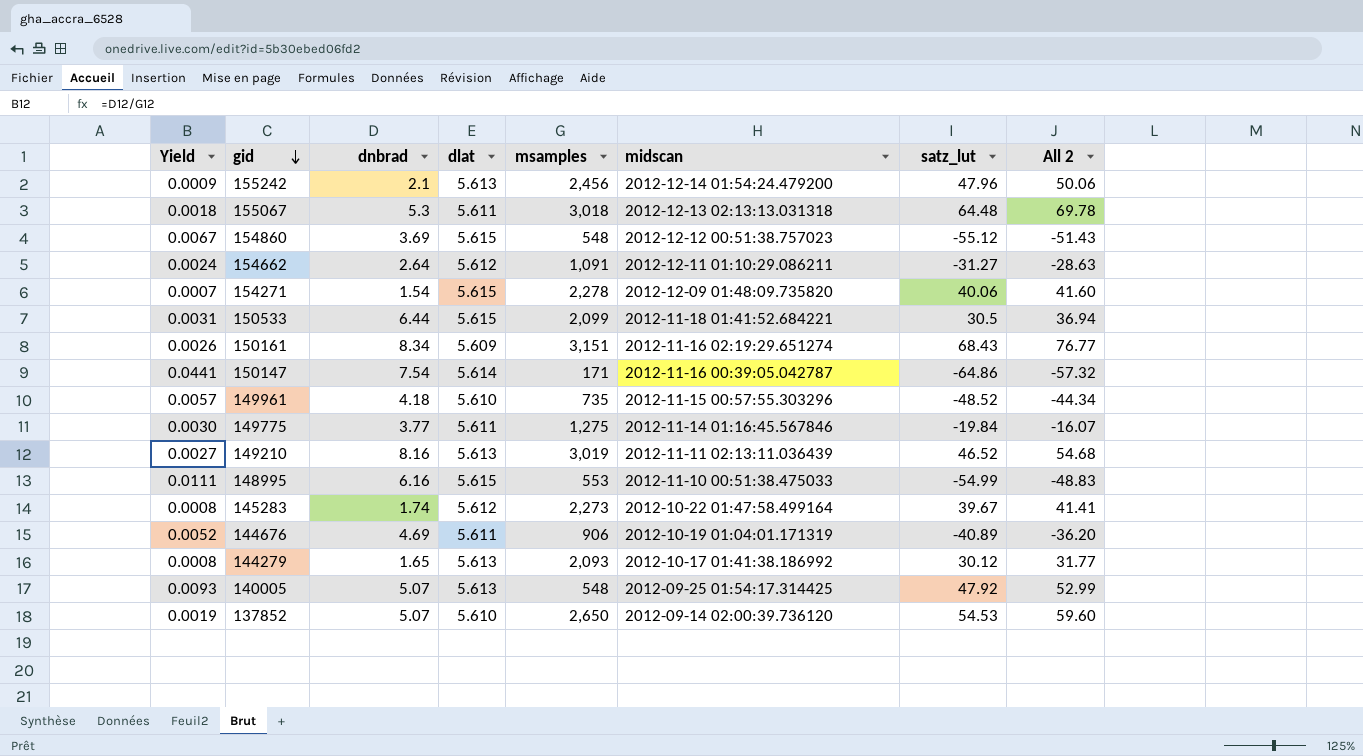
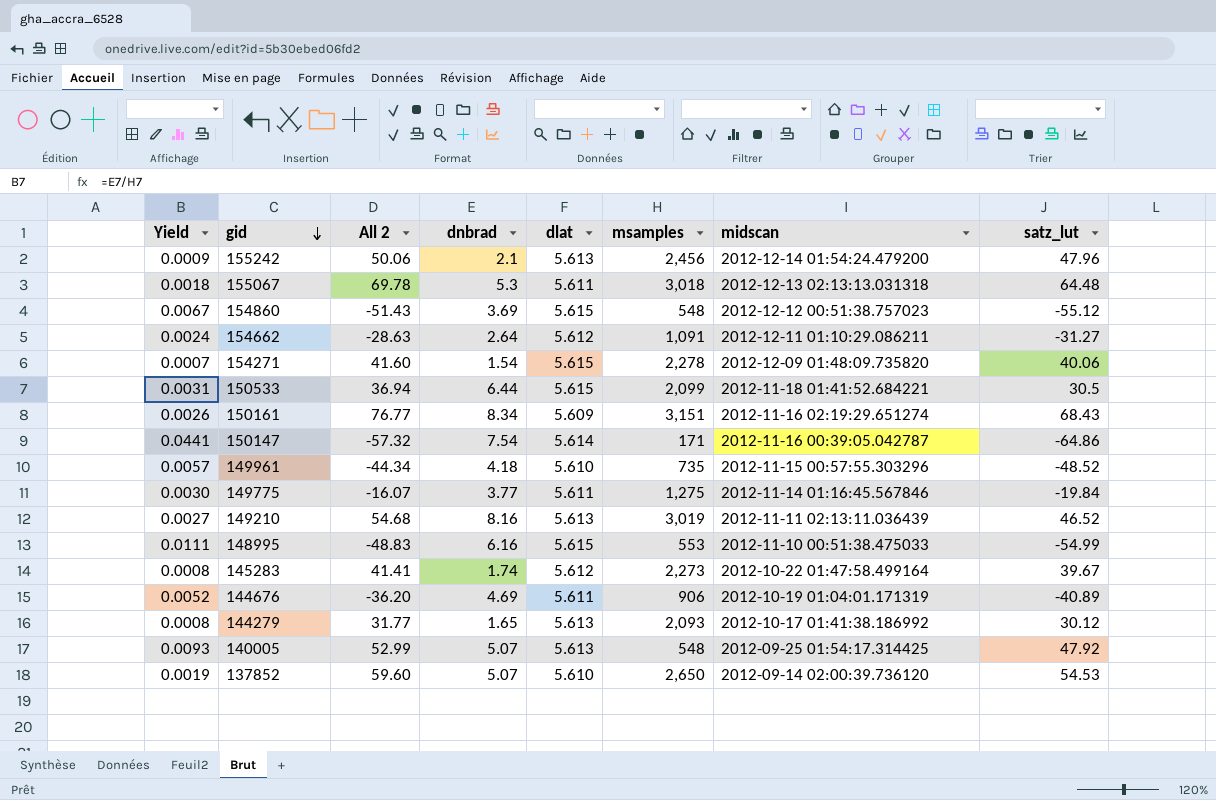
column All 2 | position: 8 -> 3

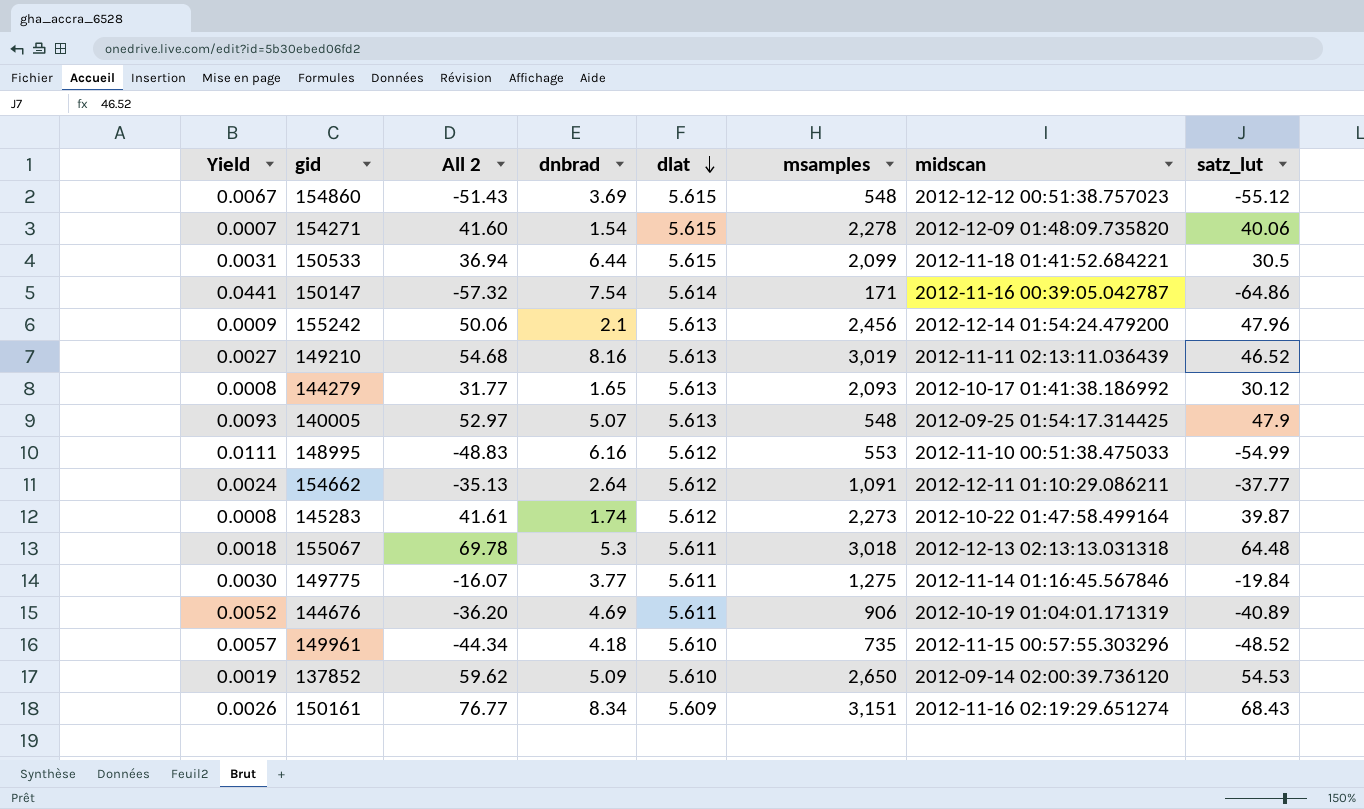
row order: gid descending -> dlat descending
140005 | All 2: 52.99 -> 52.97
140005 | satz_lut: 47.92 -> 47.9
148995 | dlat: 5.615 -> 5.612
154662 | All 2: -28.63 -> -35.13
154662 | satz_lut: -31.27 -> -37.77
145283 | All 2: 41.41 -> 41.61
145283 | satz_lut: 39.67 -> 39.87
137852 | All 2: 59.60 -> 59.62
137852 | dnbrad: 5.07 -> 5.09

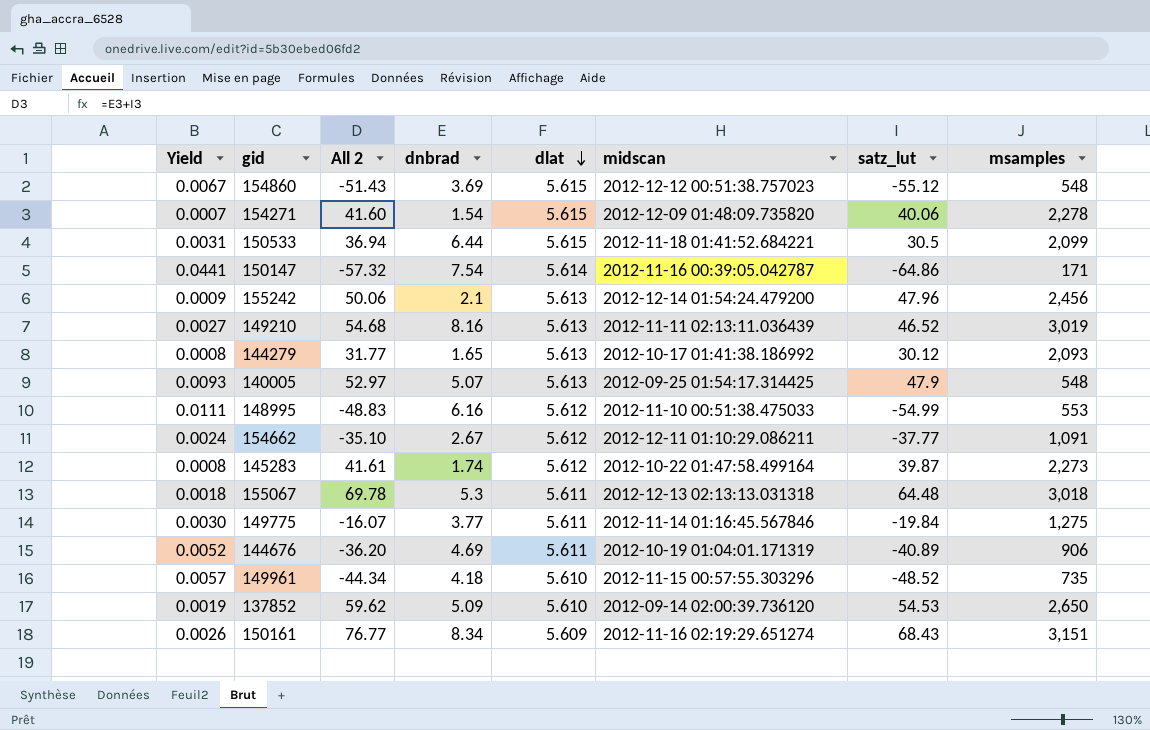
column msamples | position: 6 -> 8
154662 | All 2: -35.13 -> -35.10
154662 | dnbrad: 2.64 -> 2.67

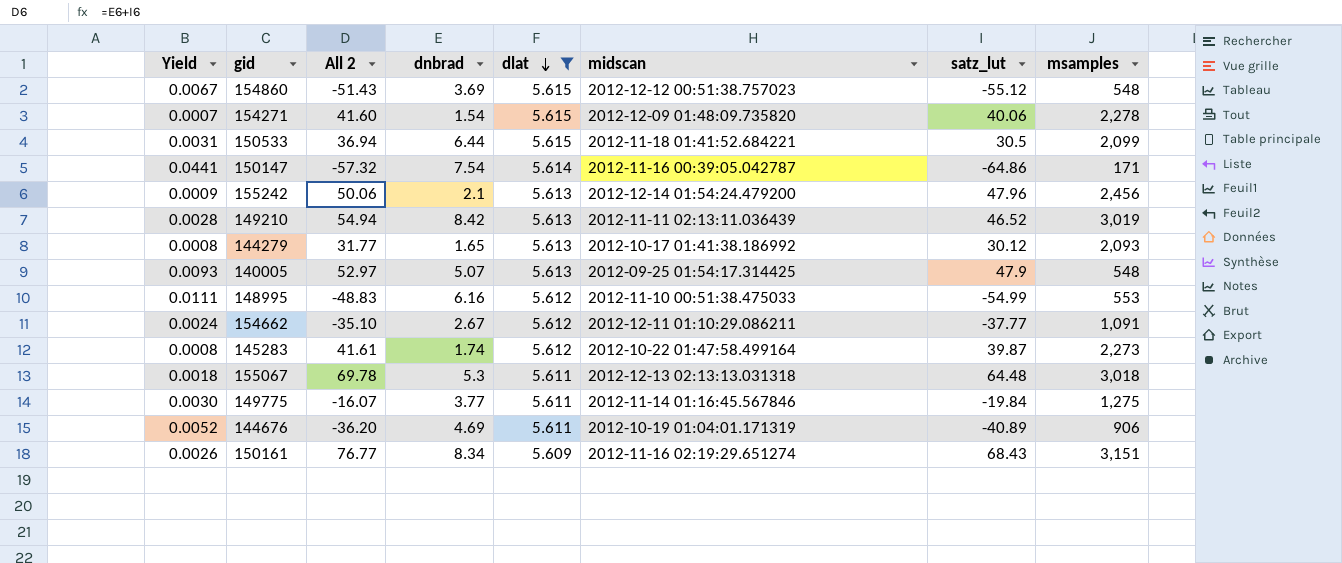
filter: none -> dlat != 5.610
149210 | Yield: 0.0027 -> 0.0028
149210 | All 2: 54.68 -> 54.94
149210 | dnbrad: 8.16 -> 8.42

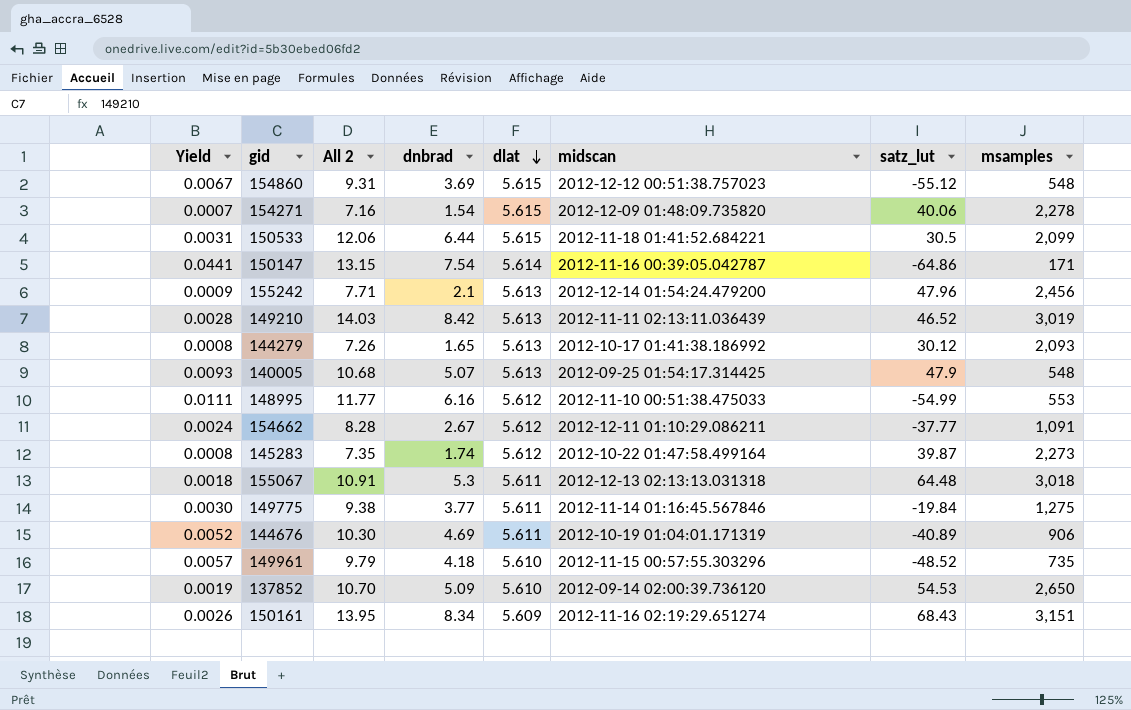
filter: dlat != 5.610 -> none
column All 2 | formula: [dnbrad] + [satz_lut] -> [dnbrad] + [dlat]

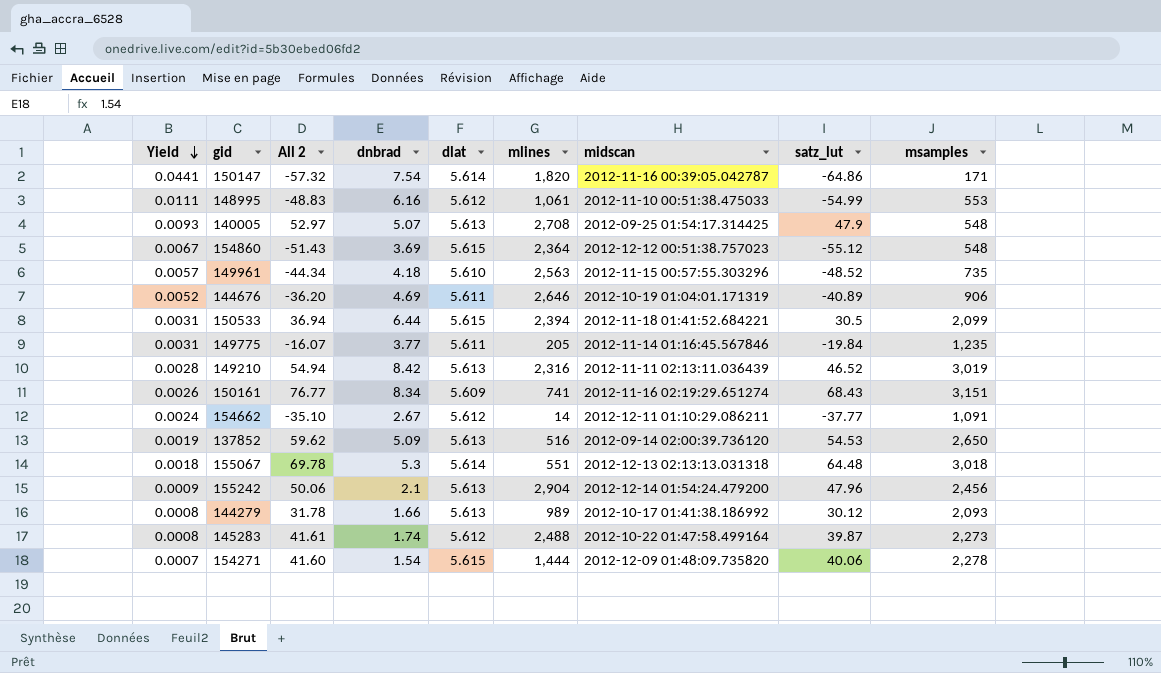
row order: dlat descending -> Yield descending
column All 2 | formula: [dnbrad] + [dlat] -> [dnbrad] + [satz_lut]
column mlines | position: none -> 6
149775 | Yield: 0.0030 -> 0.0031
149775 | msamples: 1,275 -> 1,235
137852 | dlat: 5.610 -> 5.613
155067 | dlat: 5.611 -> 5.614
144279 | dnbrad: 1.65 -> 1.66

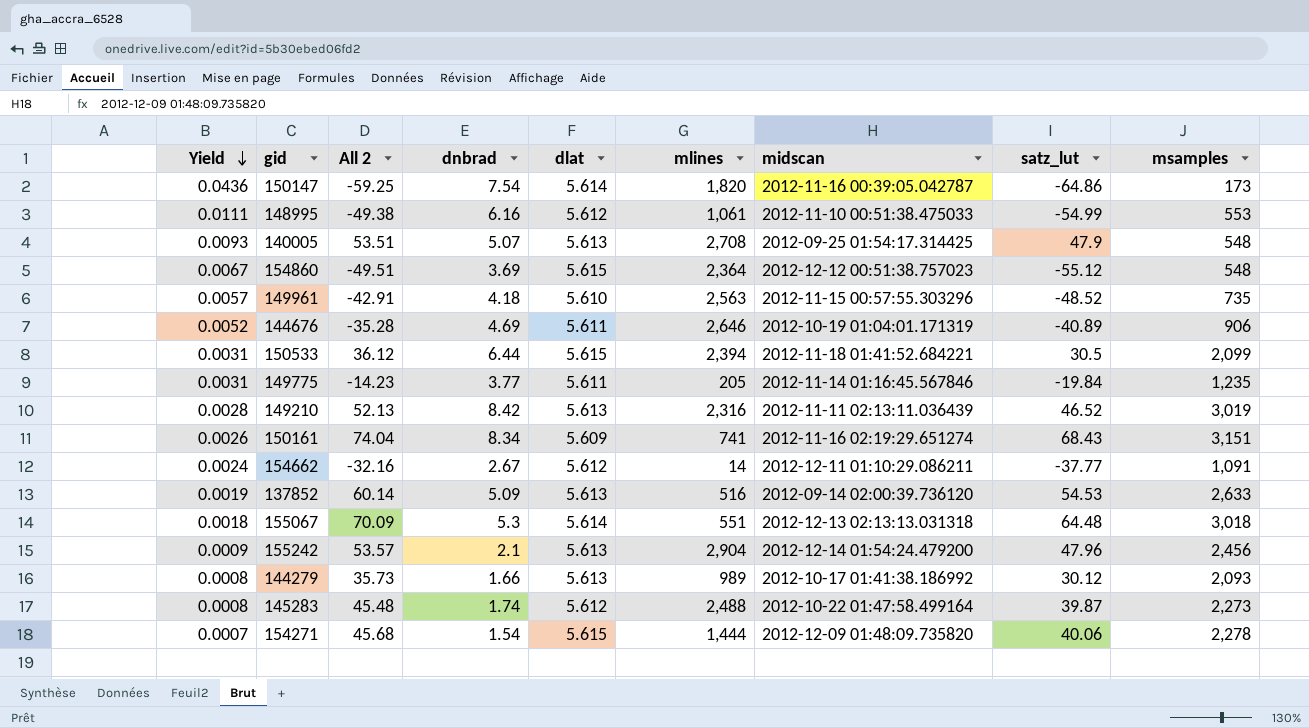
column All 2 | formula: [dnbrad] + [satz_lut] -> [dlat] + [satz_lut]
150147 | Yield: 0.0441 -> 0.0436
150147 | msamples: 171 -> 173
137852 | msamples: 2,650 -> 2,633

